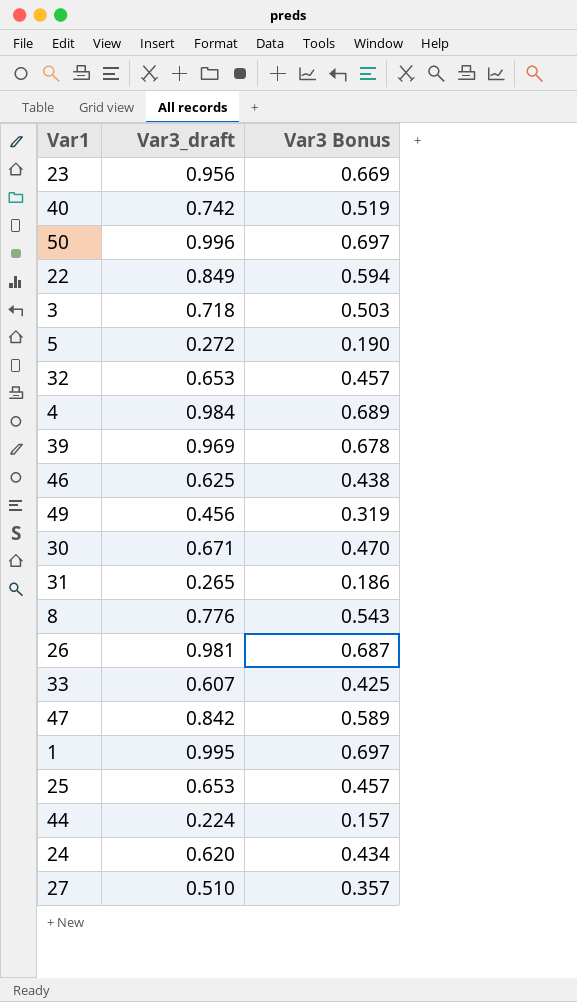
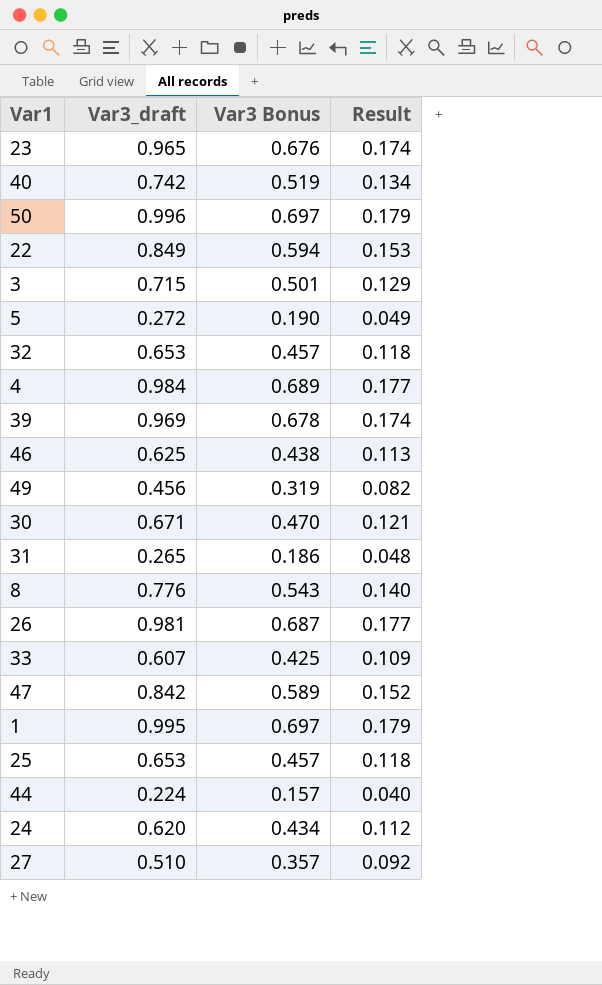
column Result | formula: none -> [Var3_draft] * 0.18
23 | Var3_draft: 0.956 -> 0.965
23 | Var3 Bonus: 0.669 -> 0.676
3 | Var3_draft: 0.718 -> 0.715
3 | Var3 Bonus: 0.503 -> 0.501

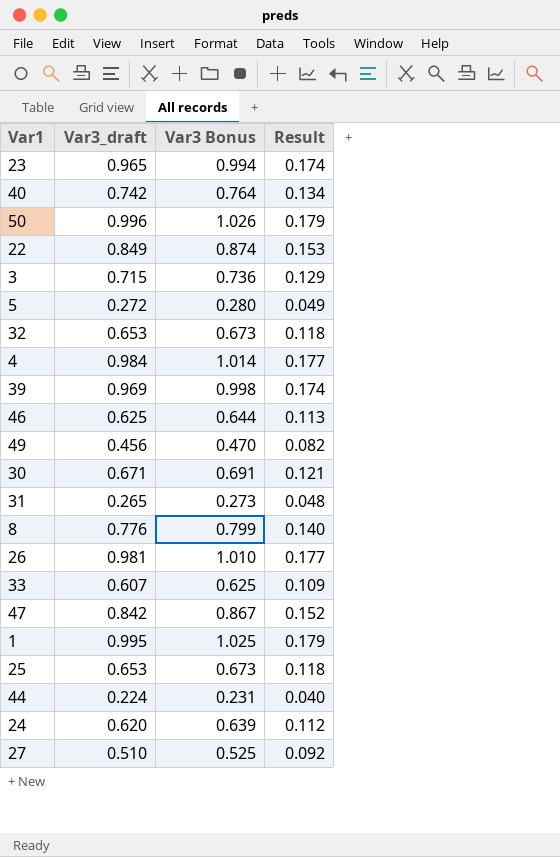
column Var3 Bonus | formula: [Var3_draft] * 0.7 -> [Var3_draft] * 1.03

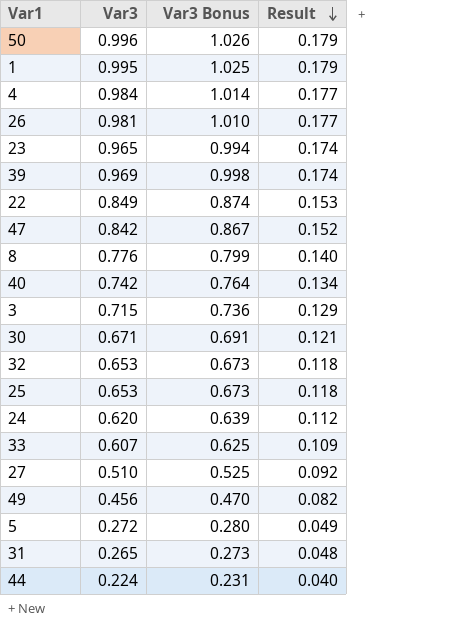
row order: none -> Result descending
column name: Var3_draft -> Var3
row 46: 0.625 | 0.644 | 0.113 -> none

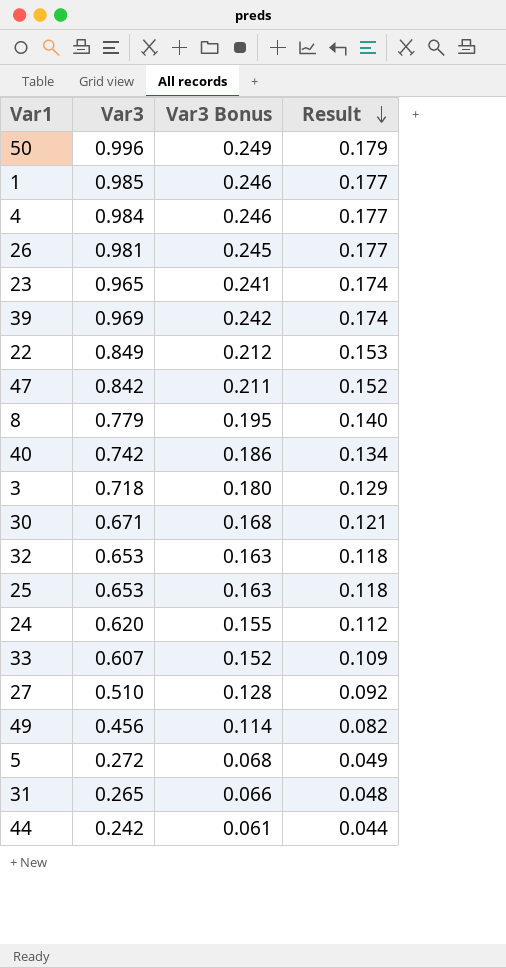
column Var3 Bonus | formula: [Var3] * 1.03 -> [Var3] * 0.25
1 | Var3: 0.995 -> 0.985
1 | Result: 0.179 -> 0.177
8 | Var3: 0.776 -> 0.779
3 | Var3: 0.715 -> 0.718
44 | Var3: 0.224 -> 0.242
44 | Result: 0.040 -> 0.044

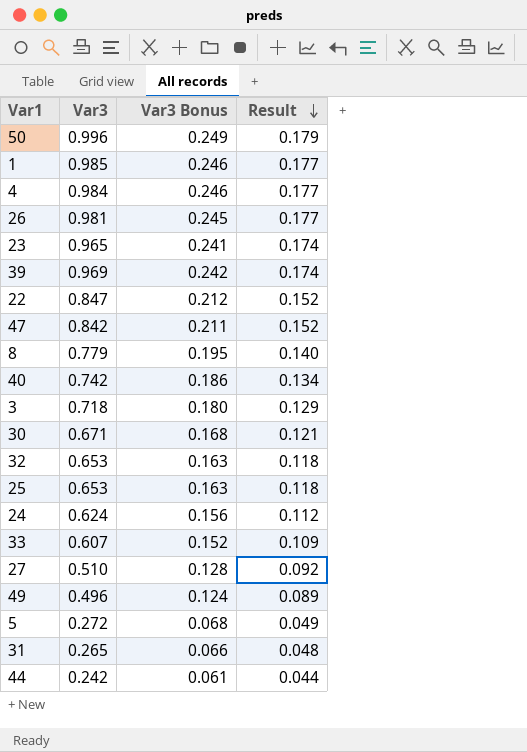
22 | Var3: 0.849 -> 0.847
22 | Result: 0.153 -> 0.152
24 | Var3: 0.620 -> 0.624
24 | Var3 Bonus: 0.155 -> 0.156
49 | Var3: 0.456 -> 0.496
49 | Var3 Bonus: 0.114 -> 0.124
49 | Result: 0.082 -> 0.089

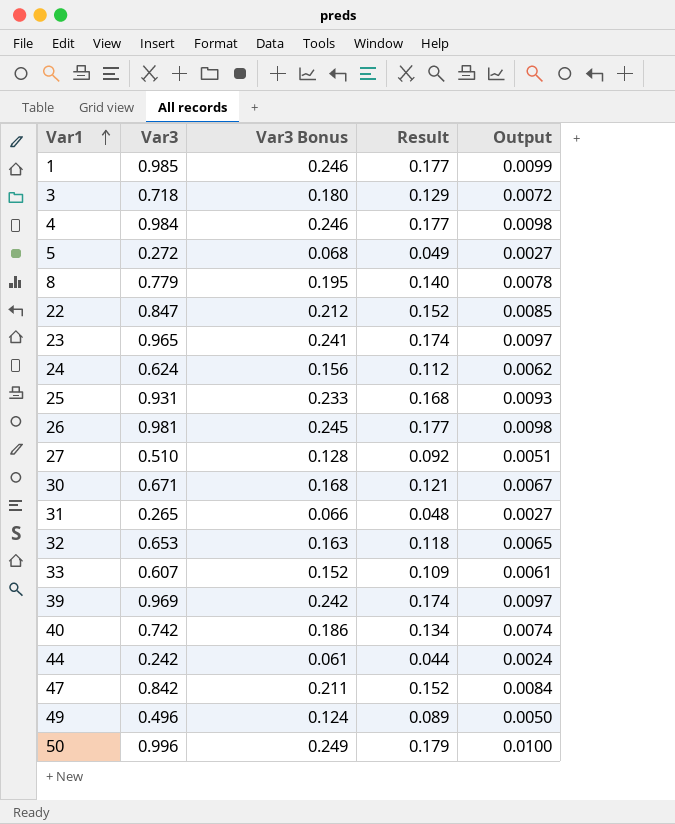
row order: Result descending -> Var1 ascending
column Output | formula: none -> [Var3] * 0.01
25 | Var3: 0.653 -> 0.931
25 | Var3 Bonus: 0.163 -> 0.233
25 | Result: 0.118 -> 0.168

